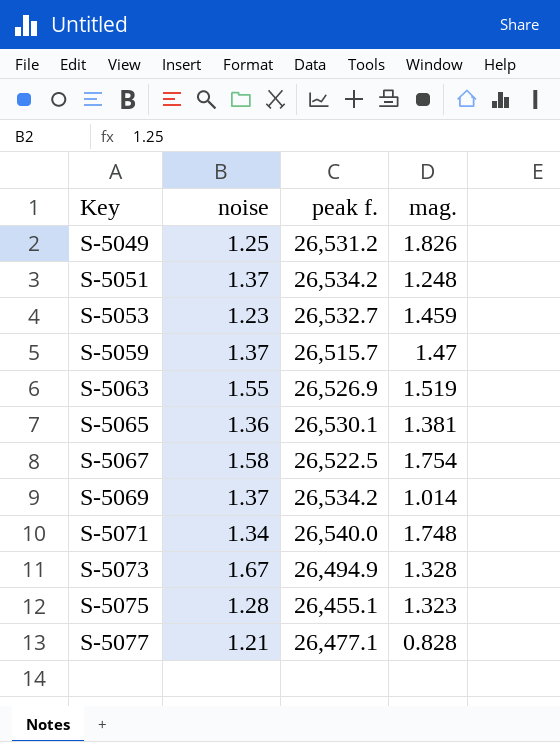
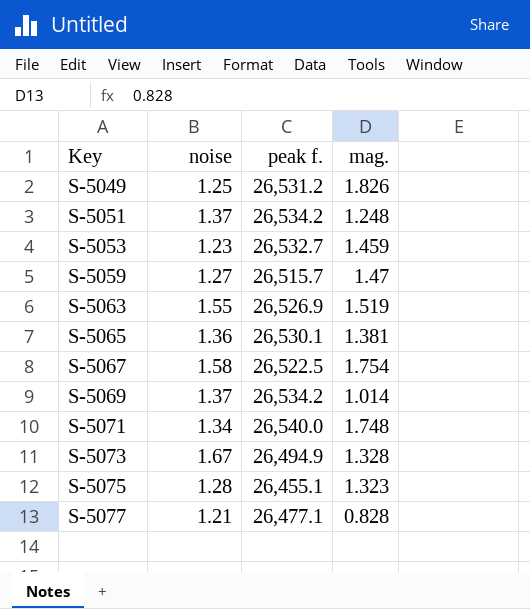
S-5059 | noise: 1.37 -> 1.27

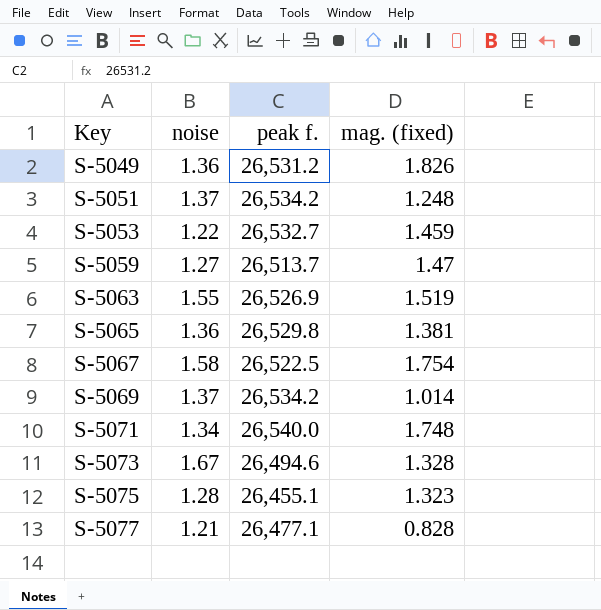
column name: mag. -> mag. (fixed)
S-5049 | noise: 1.25 -> 1.36
S-5053 | noise: 1.23 -> 1.22
S-5059 | peak f.: 26,515.7 -> 26,513.7
S-5065 | peak f.: 26,530.1 -> 26,529.8
S-5073 | peak f.: 26,494.9 -> 26,494.6

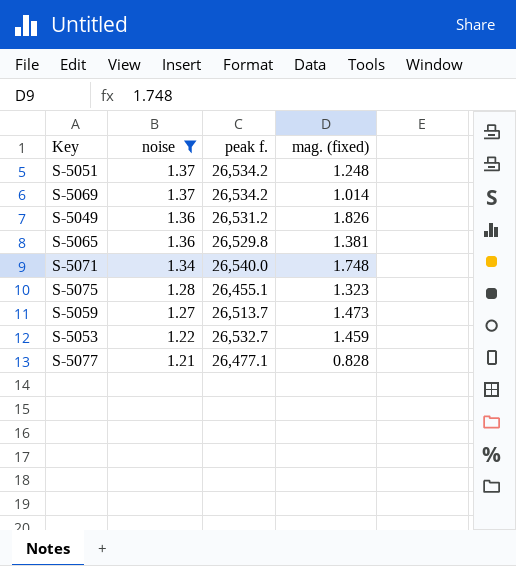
filter: none -> noise <= 1.37
row order: Key ascending -> noise descending
S-5059 | mag. (fixed): 1.47 -> 1.473

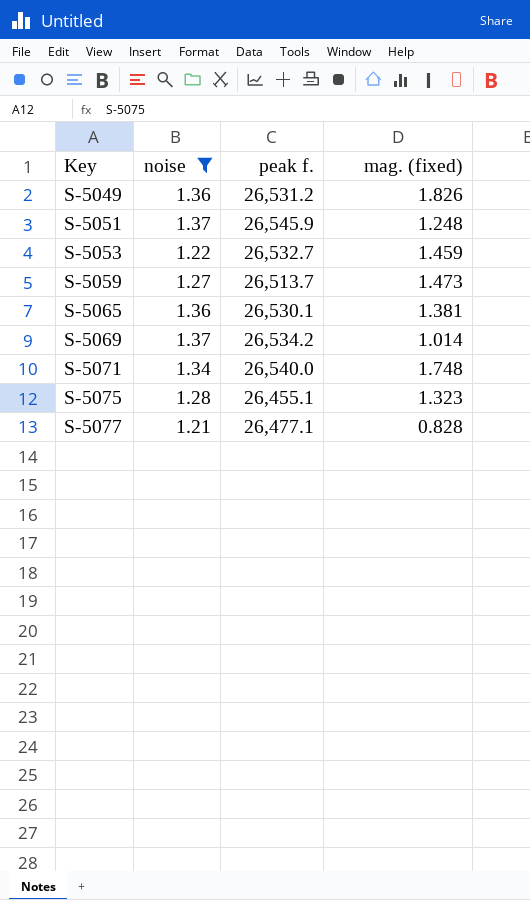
row order: noise descending -> Key ascending
S-5051 | peak f.: 26,534.2 -> 26,545.9
S-5065 | peak f.: 26,529.8 -> 26,530.1

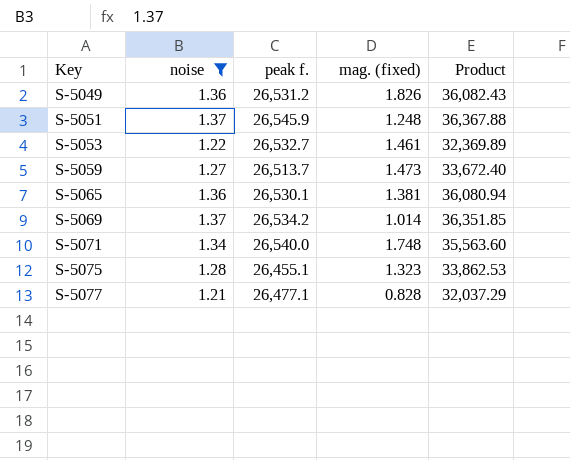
column Product | formula: none -> [noise] * [peak f.]
S-5053 | mag. (fixed): 1.459 -> 1.461

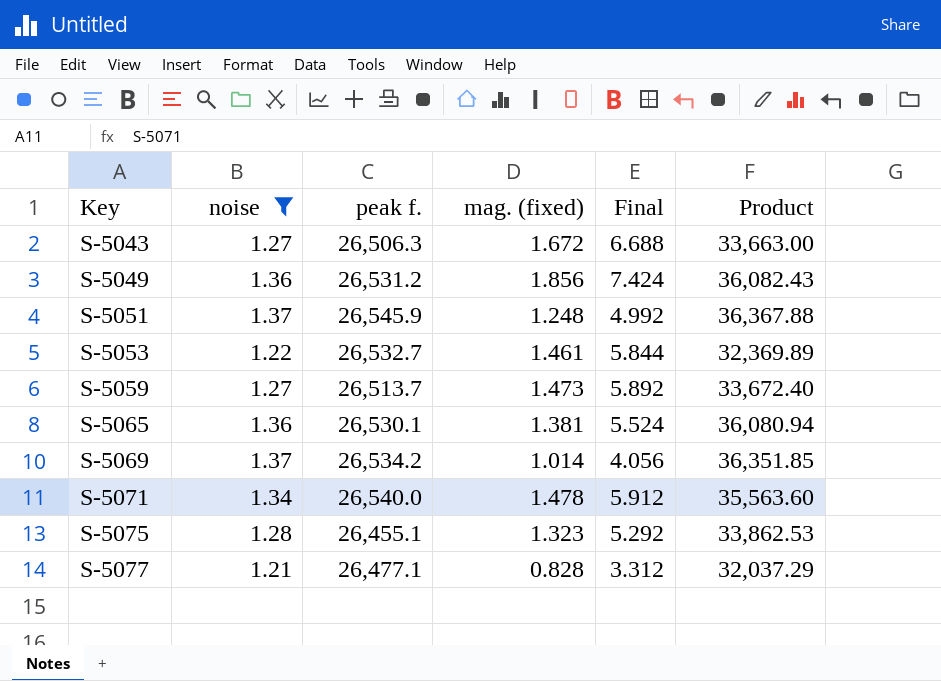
column Final | formula: none -> [mag. (fixed)] * 4
row S-5043: none -> 1.27 | 26,506.3 | 1.672 | 6.688 | 33,663.00
S-5049 | mag. (fixed): 1.826 -> 1.856
S-5071 | mag. (fixed): 1.748 -> 1.478

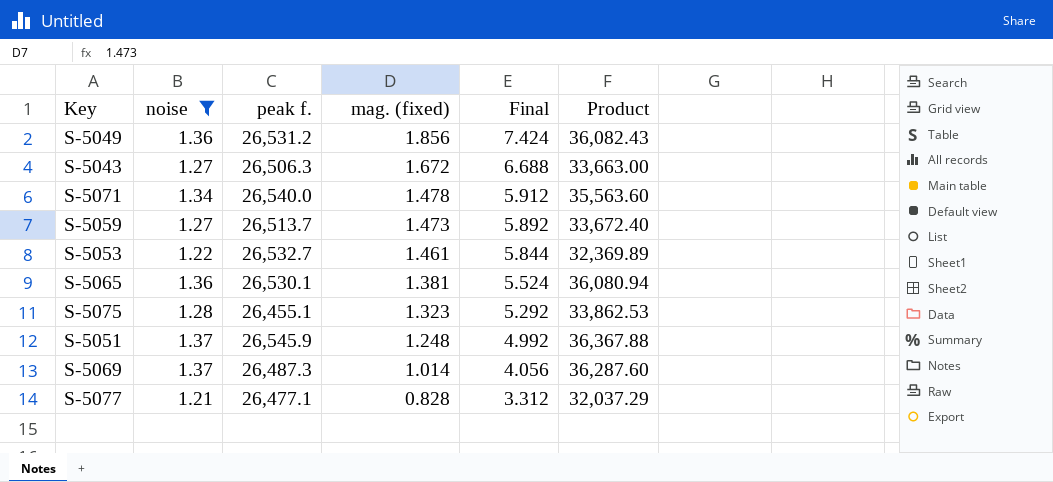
row order: Key ascending -> mag. (fixed) descending
S-5069 | peak f.: 26,534.2 -> 26,487.3
S-5069 | Product: 36,351.85 -> 36,287.60

